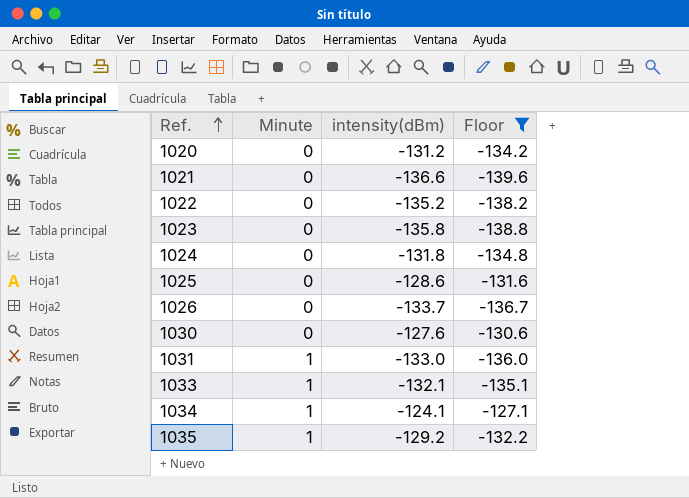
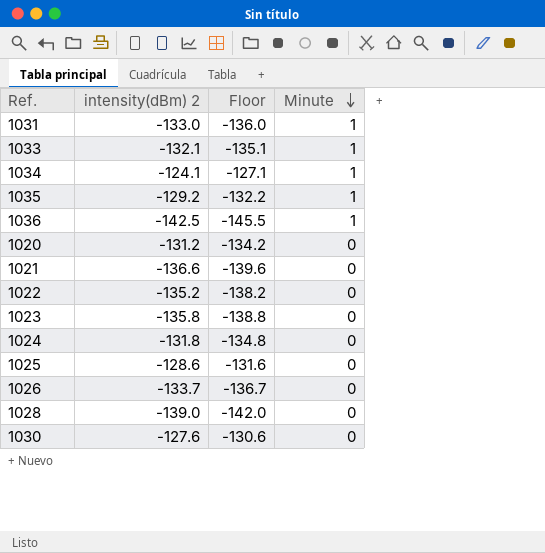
filter: Floor >= -139.6 -> none
row order: Ref. ascending -> Minute descending
column name: intensity(dBm) -> intensity(dBm) 2
column Minute | position: 2 -> 4

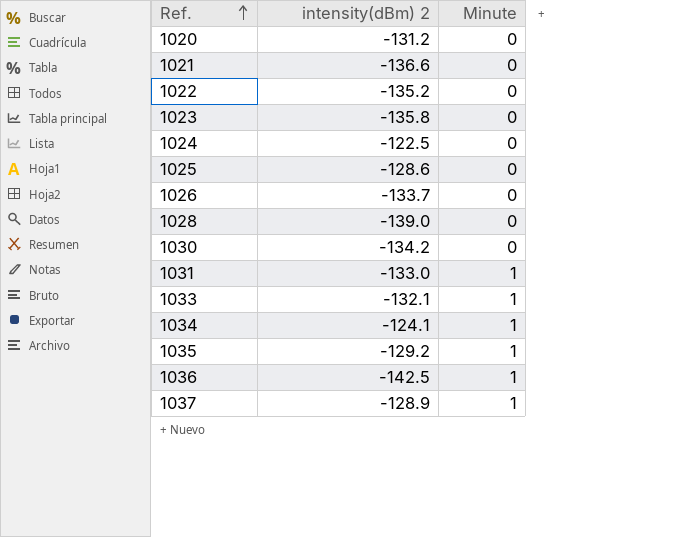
row order: Minute descending -> Ref. ascending
column Floor | formula: [intensity(dBm) 2] - 3 -> none
1024 | intensity(dBm) 2: -131.8 -> -122.5
1030 | intensity(dBm) 2: -127.6 -> -134.2
row 1037: none -> -128.9 | 1

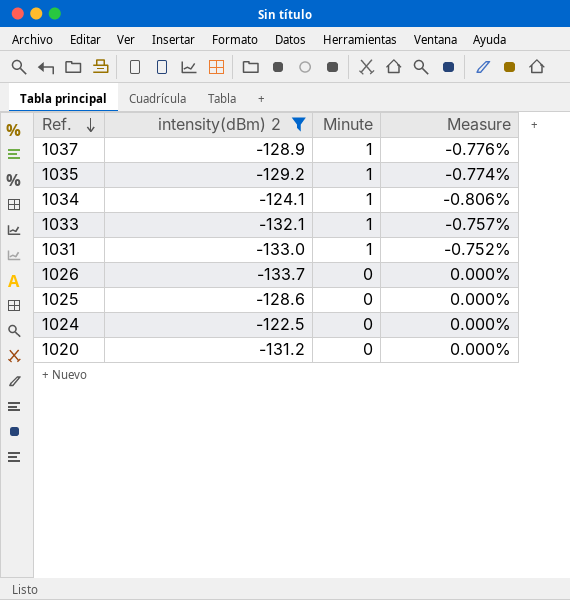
filter: none -> intensity(dBm) 2 >= -133.7
row order: Ref. ascending -> Ref. descending
column Measure | formula: none -> [Minute] / [intensity(dBm) 2]

